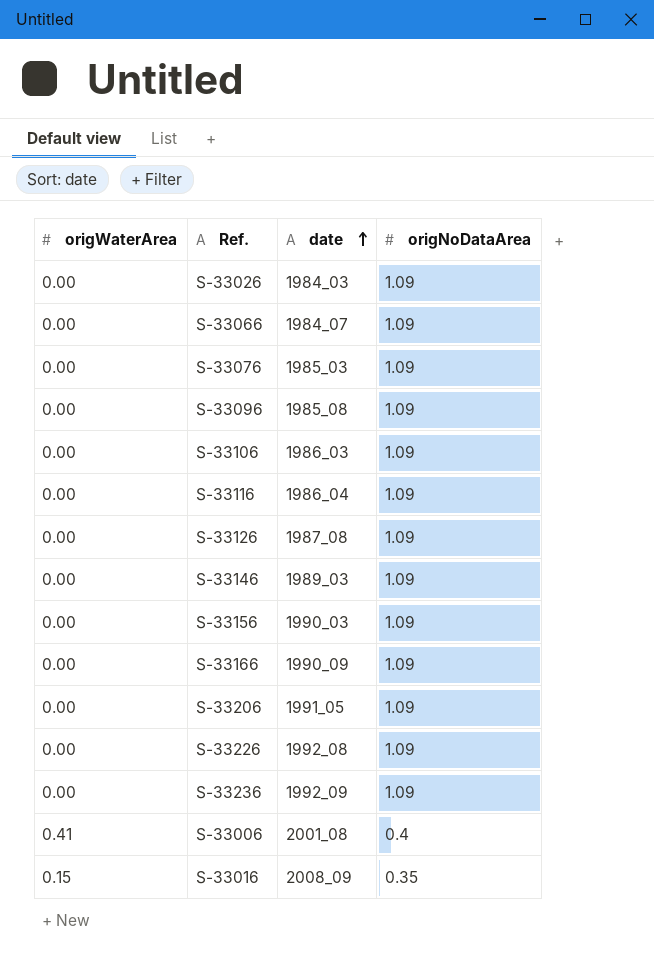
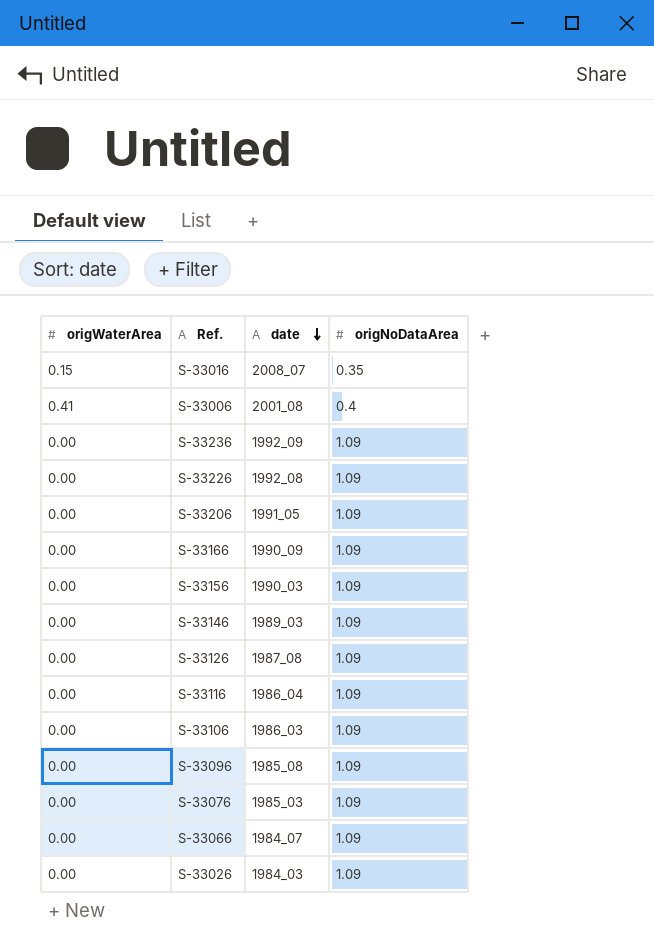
row order: date ascending -> date descending
S-33016 | date: 2008_09 -> 2008_07

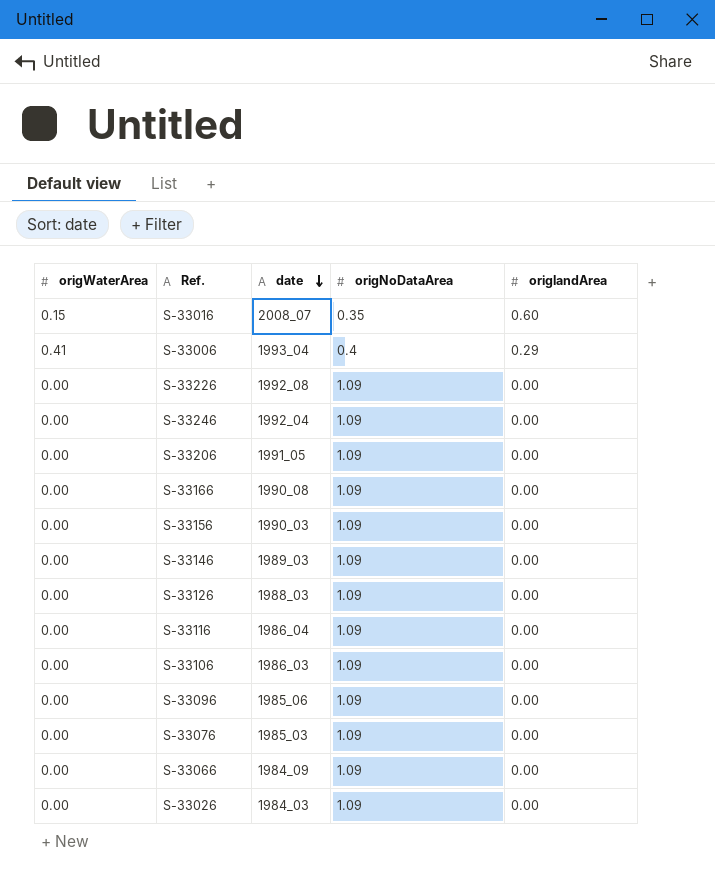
column origlandArea | position: none -> 5
row S-33236: 0.00 | 1992_09 | 1.09 -> none
S-33006 | date: 2001_08 -> 1993_04
row S-33246: none -> 0.00 | 1992_04 | 1.09 | 0.00
S-33166 | date: 1990_09 -> 1990_08
S-33126 | date: 1987_08 -> 1988_03
S-33096 | date: 1985_08 -> 1985_06
S-33066 | date: 1984_07 -> 1984_09

